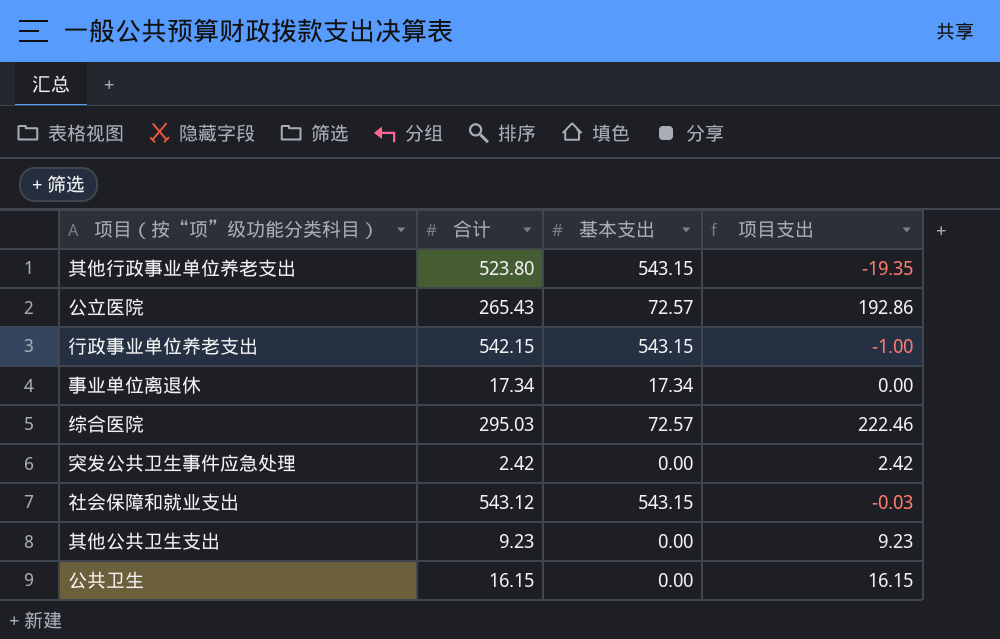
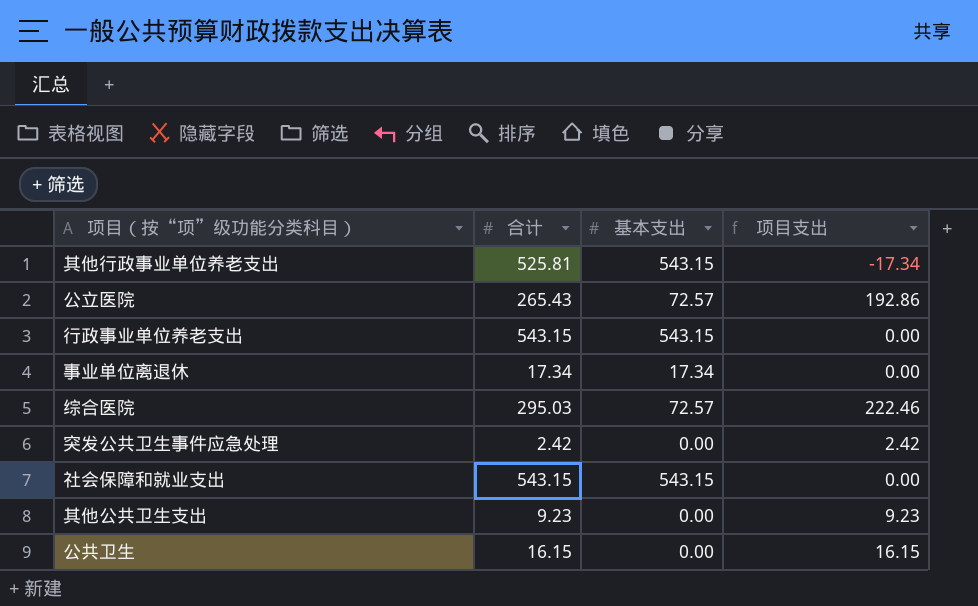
其他行政事业单位养老支出 | 合计: 523.80 -> 525.81
其他行政事业单位养老支出 | 项目支出: -19.35 -> -17.34
行政事业单位养老支出 | 合计: 542.15 -> 543.15
行政事业单位养老支出 | 项目支出: -1.00 -> 0.00
社会保障和就业支出 | 合计: 543.12 -> 543.15
社会保障和就业支出 | 项目支出: -0.03 -> 0.00

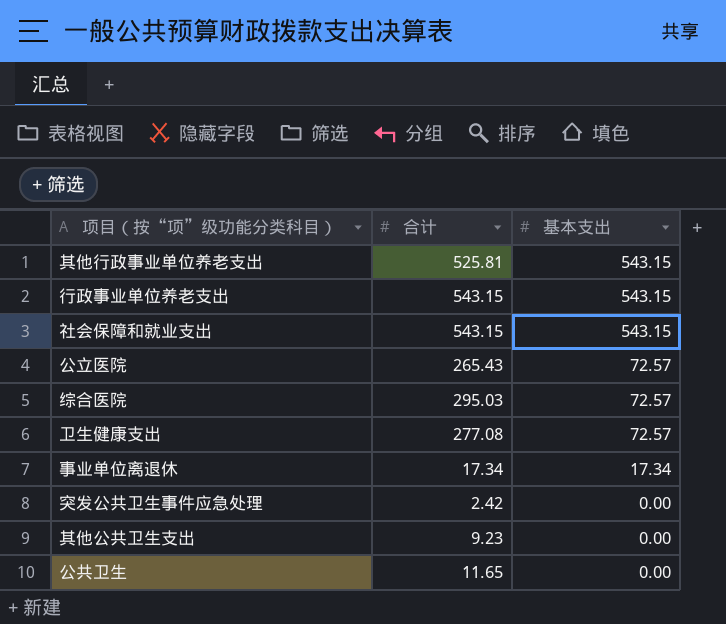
row order: none -> 基本支出 descending
column 项目支出 | formula: [合计] - [基本支出] -> none
row 卫生健康支出: none -> 277.08 | 72.57
公共卫生 | 合计: 16.15 -> 11.65

